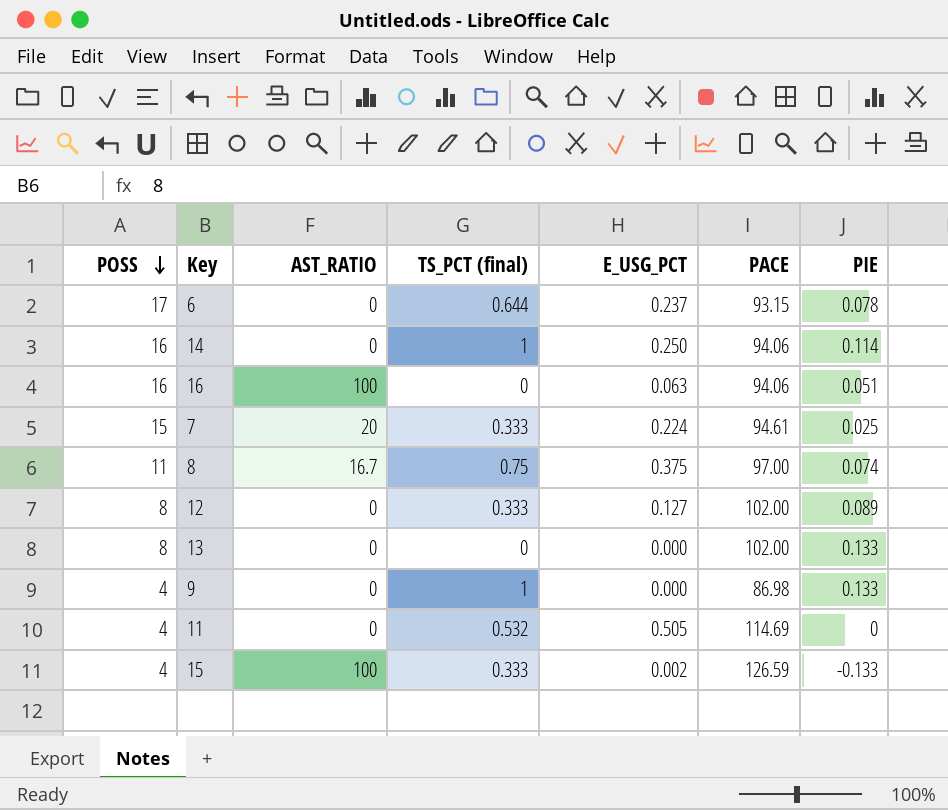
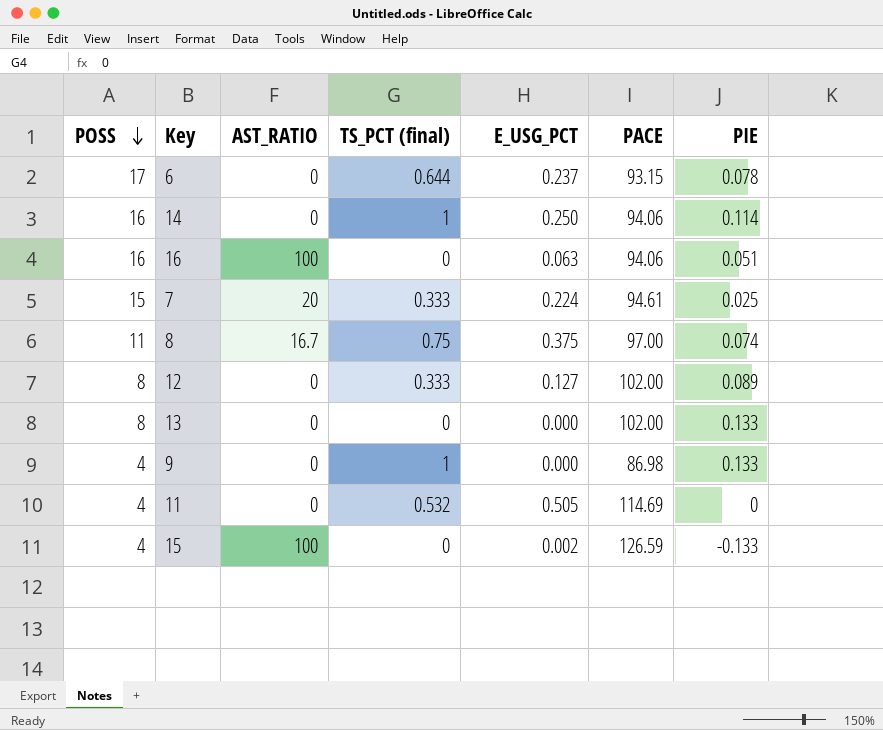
15 | TS_PCT (final): 0.333 -> 0

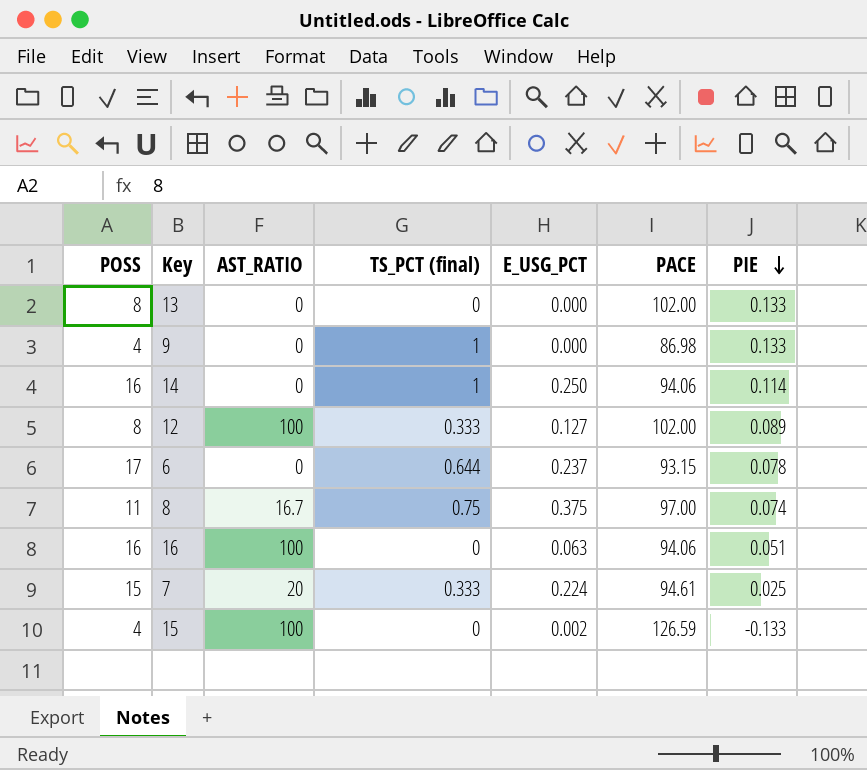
row order: POSS descending -> PIE descending
row 11: 4 | 0 | 0.532 | 0.505 | 114.69 | 0 -> none
12 | AST_RATIO: 0 -> 100

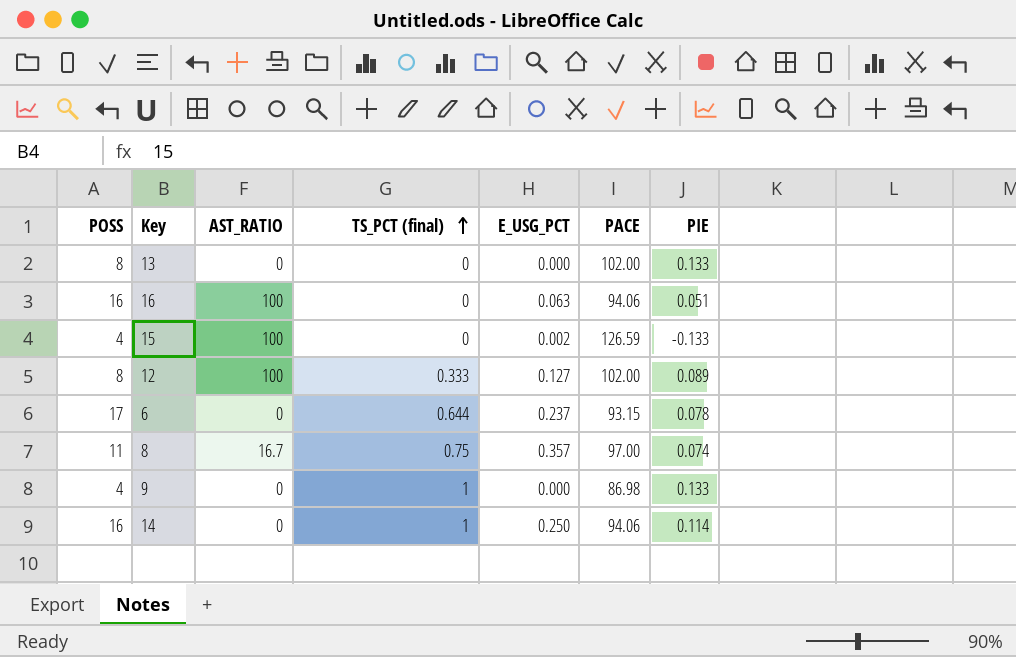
row order: PIE descending -> TS_PCT (final) ascending
row 7: 15 | 20 | 0.333 | 0.224 | 94.61 | 0.025 -> none
8 | E_USG_PCT: 0.375 -> 0.357

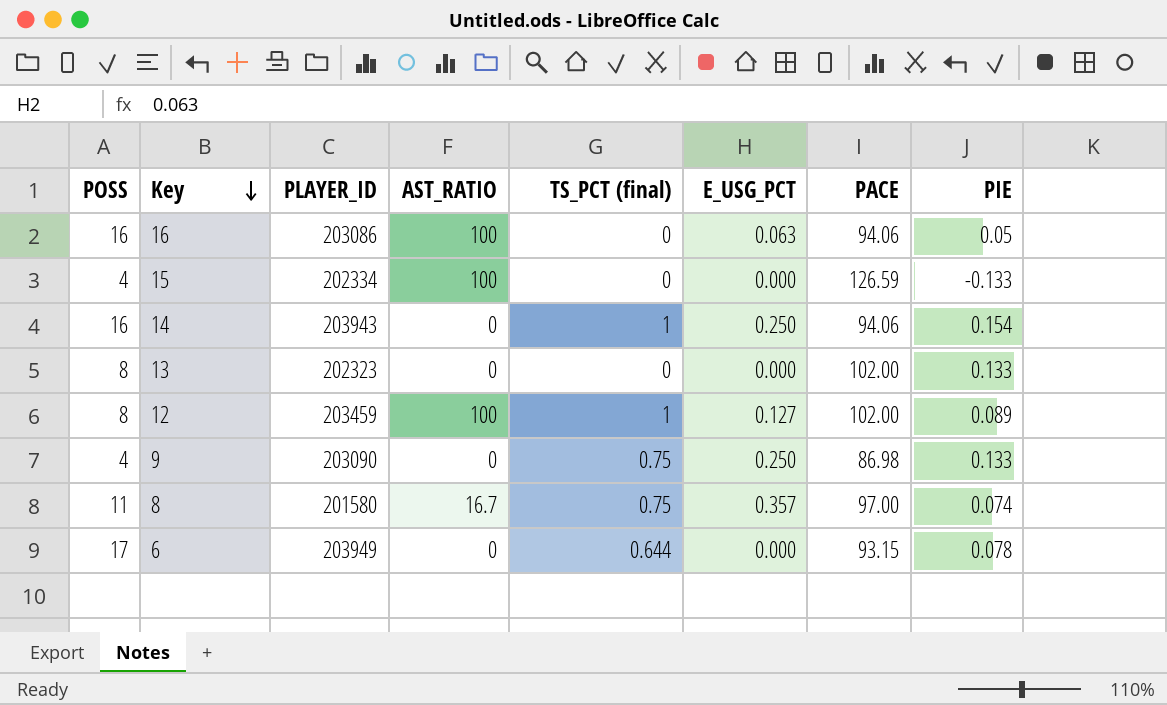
row order: TS_PCT (final) ascending -> Key descending
column PLAYER_ID | position: none -> 3
16 | PIE: 0.051 -> 0.05
15 | E_USG_PCT: 0.002 -> 0.000
14 | PIE: 0.114 -> 0.154
12 | TS_PCT (final): 0.333 -> 1
9 | TS_PCT (final): 1 -> 0.75
9 | E_USG_PCT: 0.000 -> 0.250
6 | E_USG_PCT: 0.237 -> 0.000

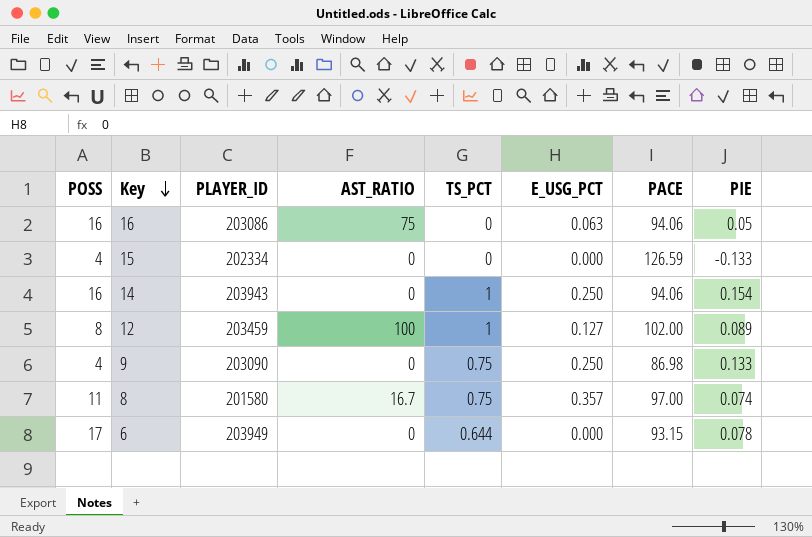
column name: TS_PCT (final) -> TS_PCT
row 13: 8 | 202323 | 0 | 0 | 0.000 | 102.00 | 0.133 -> none
16 | AST_RATIO: 100 -> 75
15 | AST_RATIO: 100 -> 0

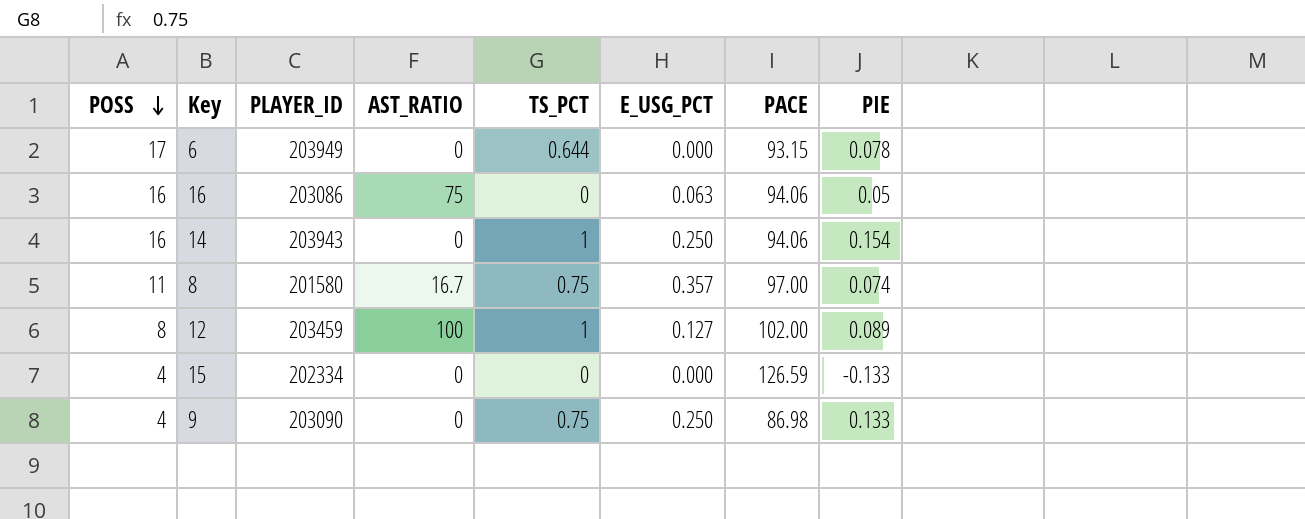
row order: Key descending -> POSS descending

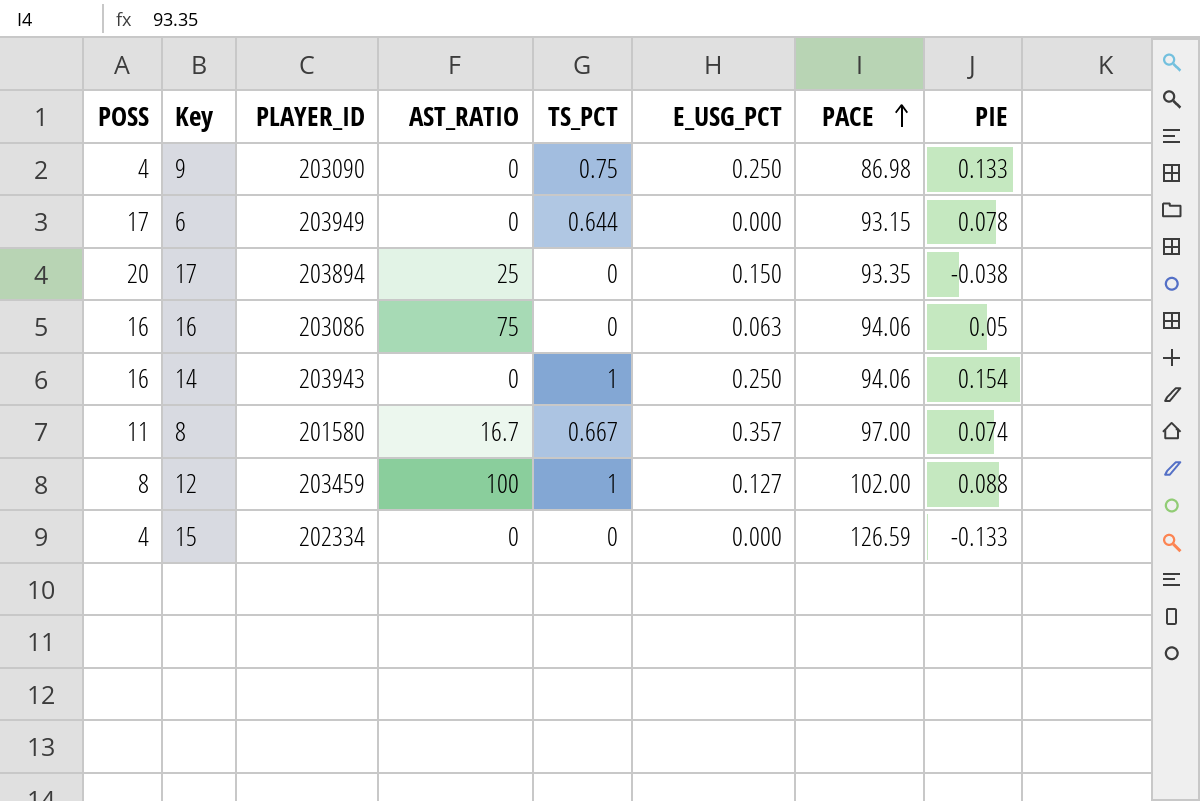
row order: POSS descending -> PACE ascending
row 17: none -> 20 | 203894 | 25 | 0 | 0.150 | 93.35 | -0.038
8 | TS_PCT: 0.75 -> 0.667
12 | PIE: 0.089 -> 0.088

